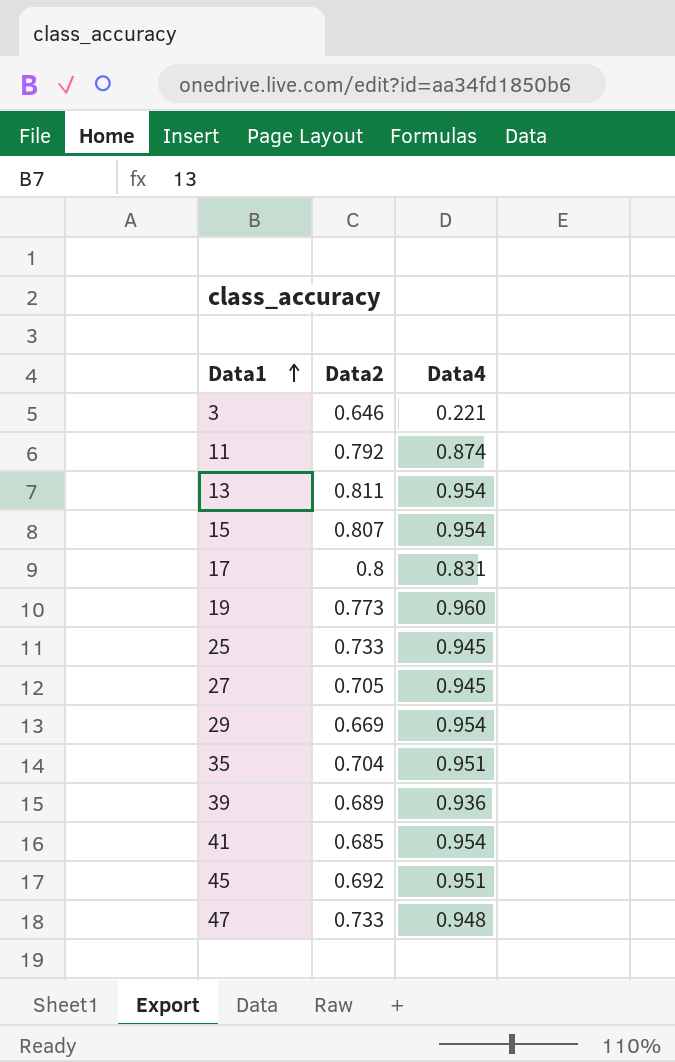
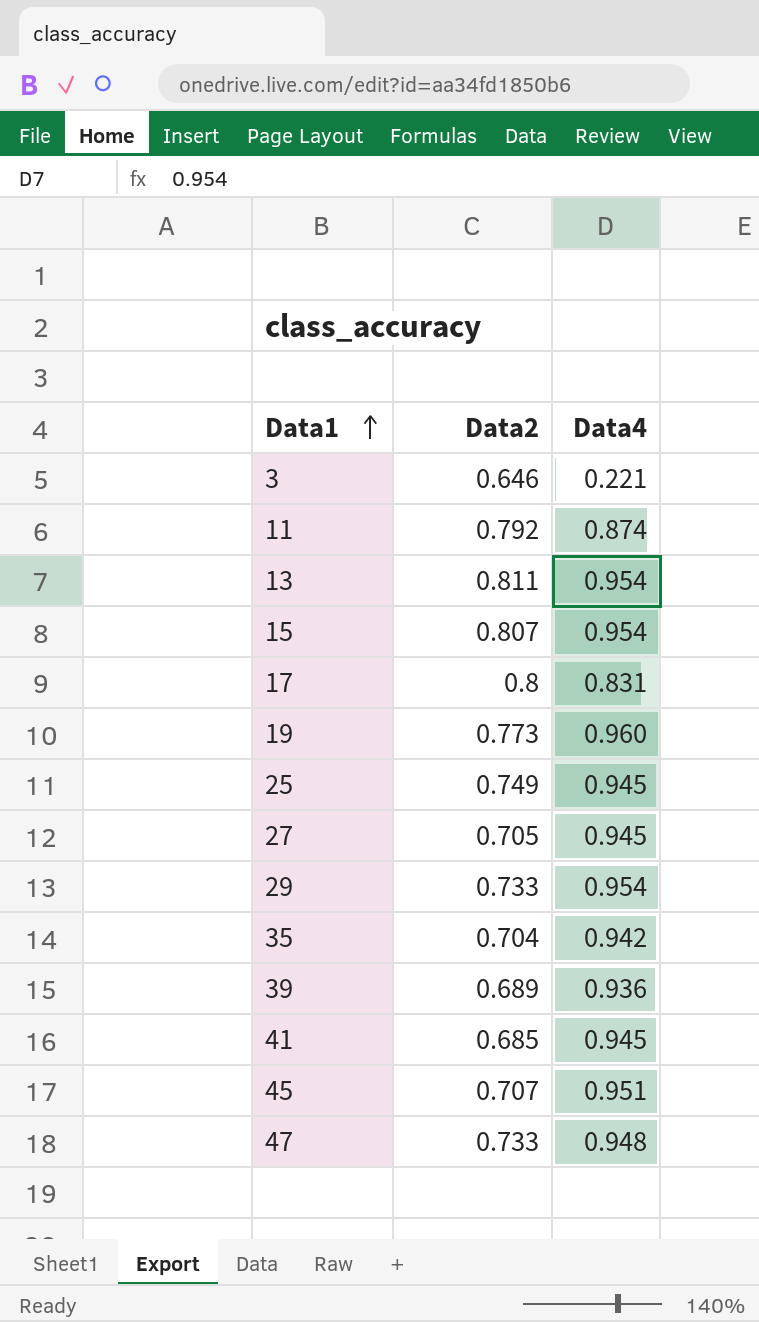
25 | Data2: 0.733 -> 0.749
29 | Data2: 0.669 -> 0.733
35 | Data4: 0.951 -> 0.942
41 | Data4: 0.954 -> 0.945
45 | Data2: 0.692 -> 0.707

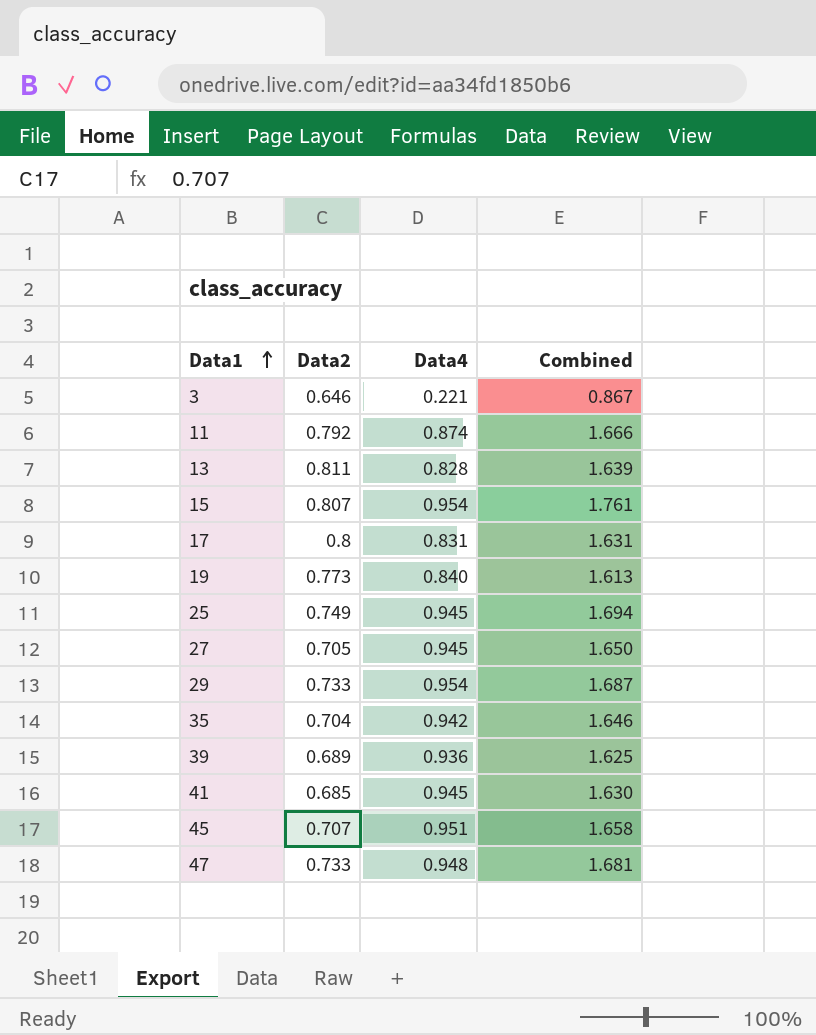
column Combined | formula: none -> [Data2] + [Data4]
13 | Data4: 0.954 -> 0.828
19 | Data4: 0.960 -> 0.840

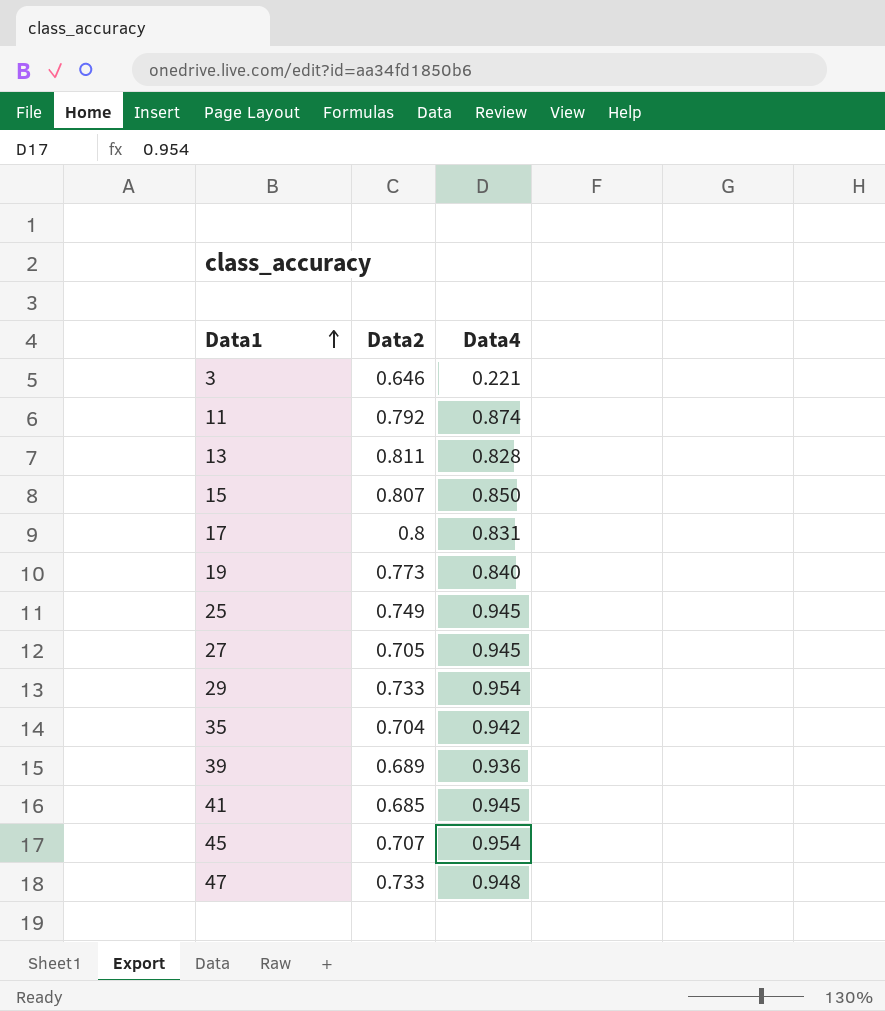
column Combined | formula: [Data2] + [Data4] -> none
15 | Data4: 0.954 -> 0.850
45 | Data4: 0.951 -> 0.954

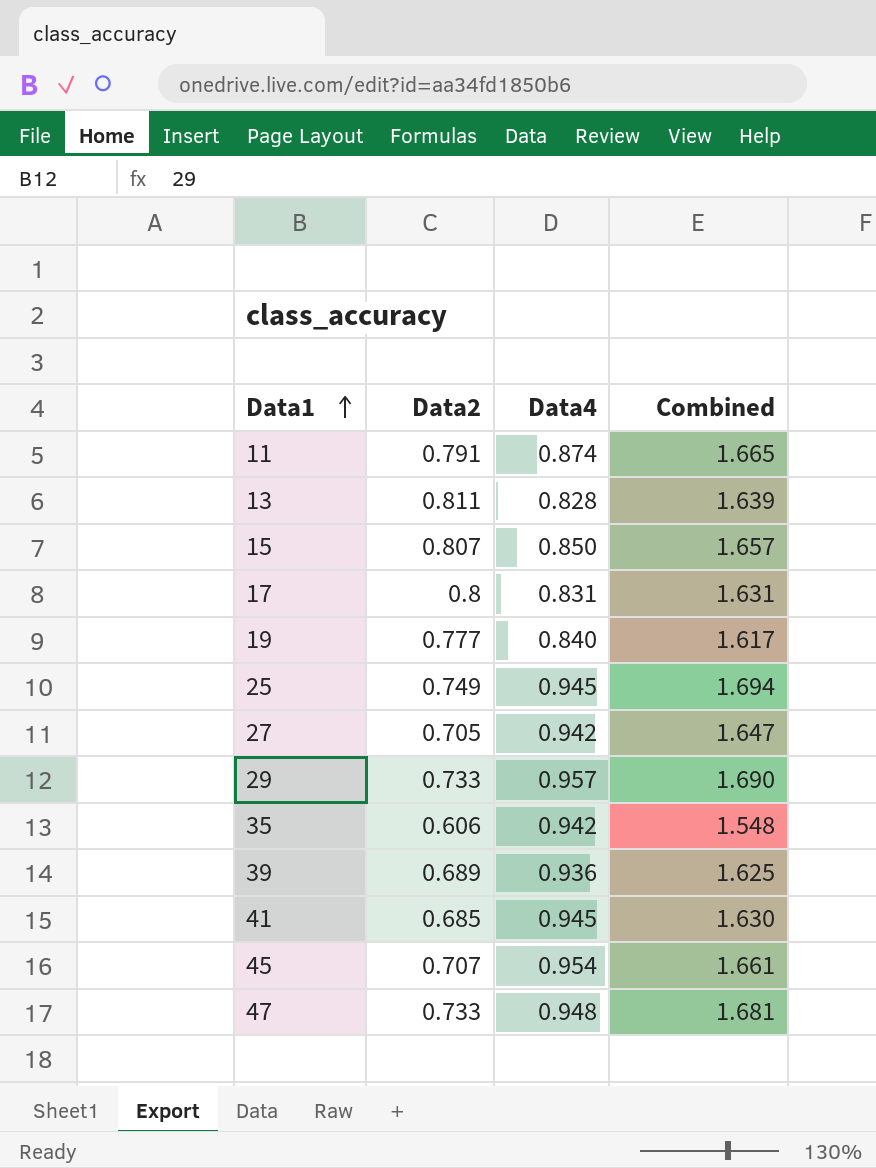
column Combined | formula: none -> [Data2] + [Data4]
row 3: 0.646 | 0.221 -> none
11 | Data2: 0.792 -> 0.791
19 | Data2: 0.773 -> 0.777
27 | Data4: 0.945 -> 0.942
29 | Data4: 0.954 -> 0.957
35 | Data2: 0.704 -> 0.606

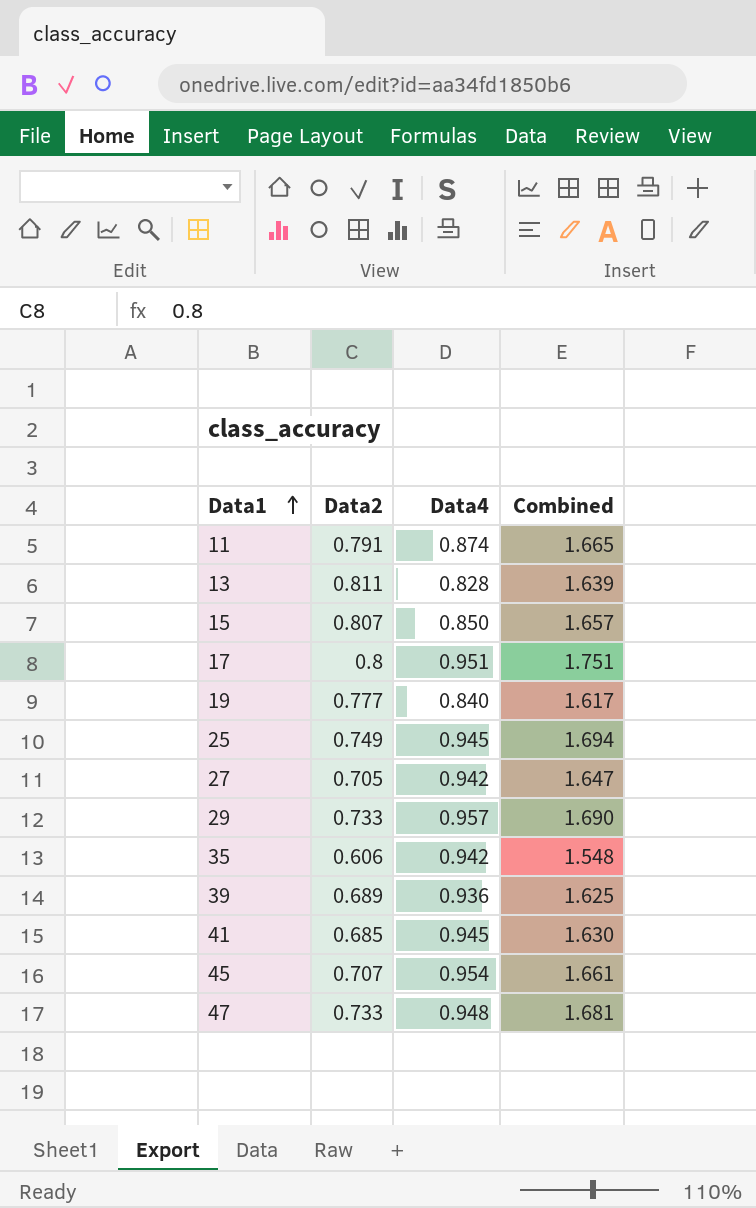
17 | Data4: 0.831 -> 0.951
17 | Combined: 1.631 -> 1.751

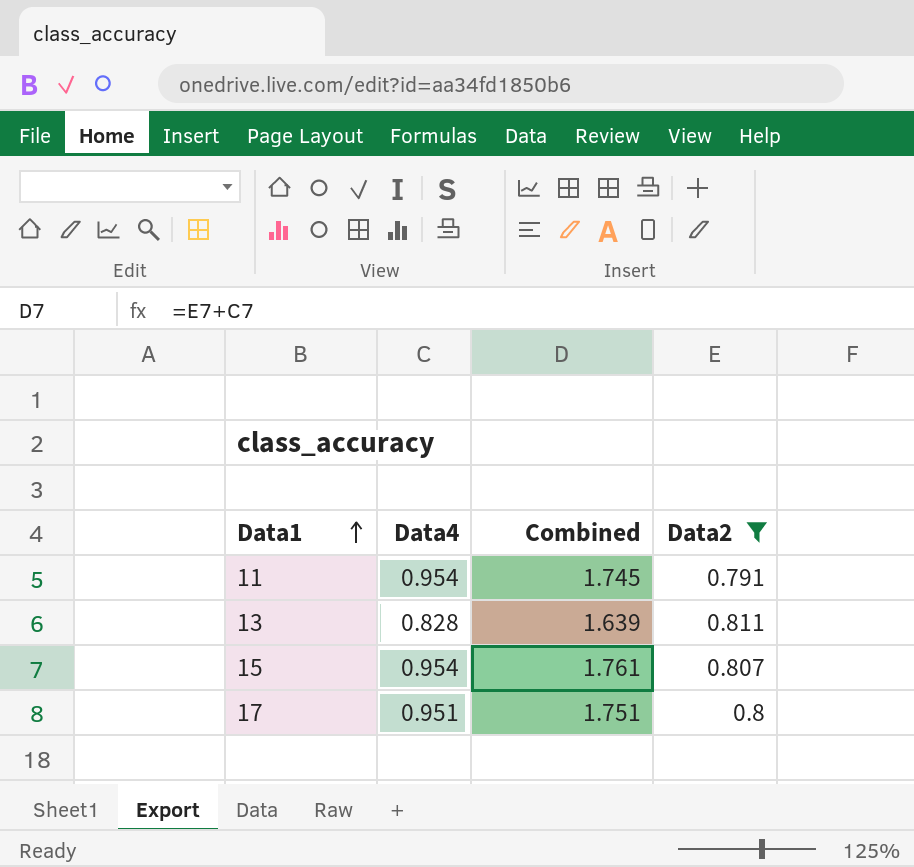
filter: none -> Data2 >= 0.791
column Data2 | position: 2 -> 4
11 | Data4: 0.874 -> 0.954
11 | Combined: 1.665 -> 1.745
15 | Data4: 0.850 -> 0.954
15 | Combined: 1.657 -> 1.761

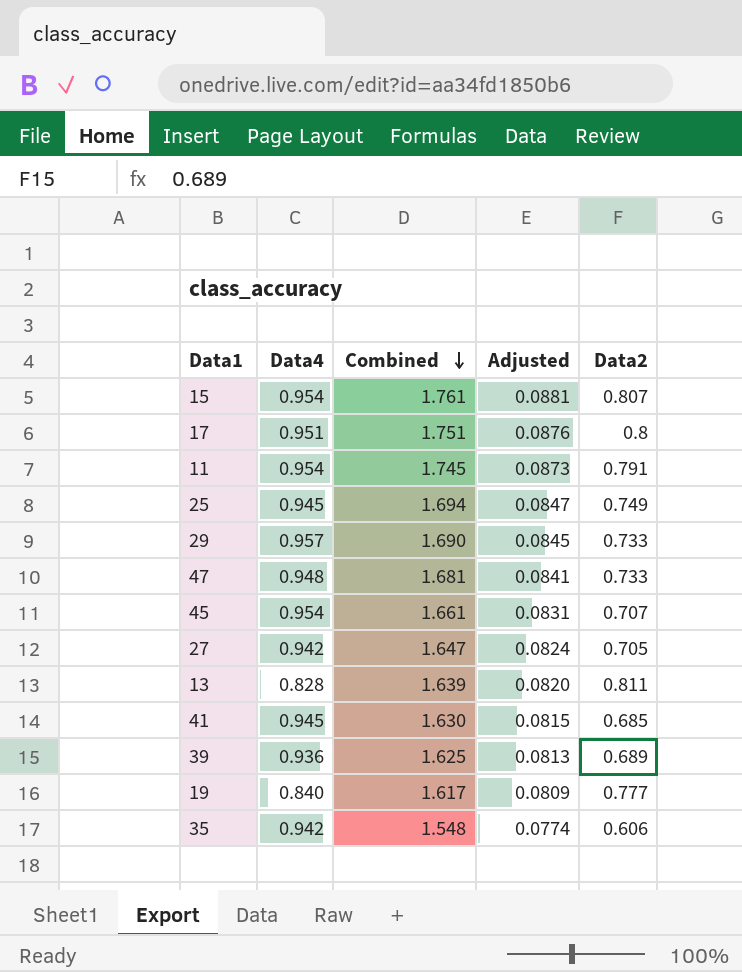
filter: Data2 >= 0.791 -> none
row order: Data1 ascending -> Combined descending
column Adjusted | formula: none -> [Combined] * 0.05

